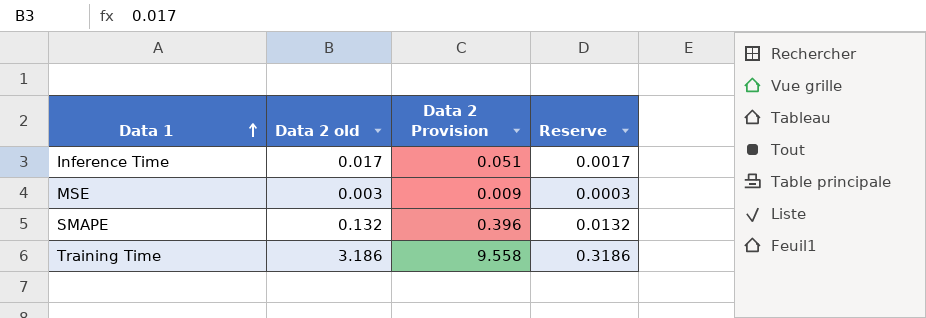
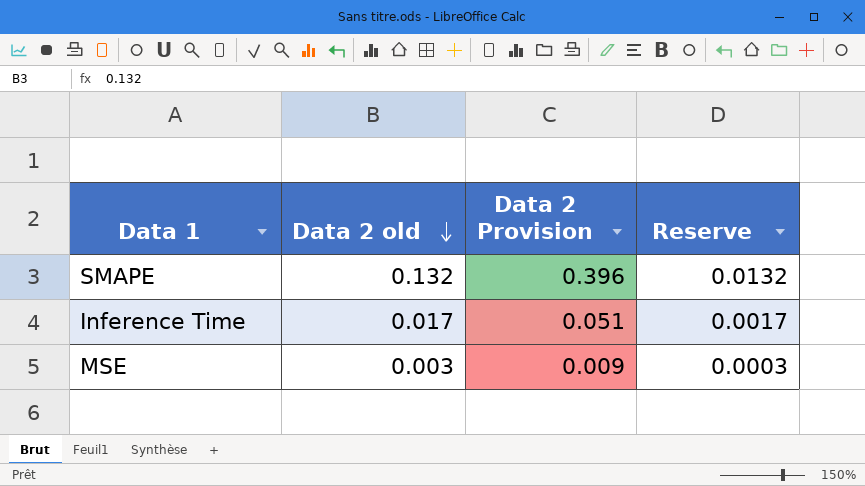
row order: Data 1 ascending -> Data 2 old descending
row Training Time: 3.186 | 9.558 | 0.3186 -> none

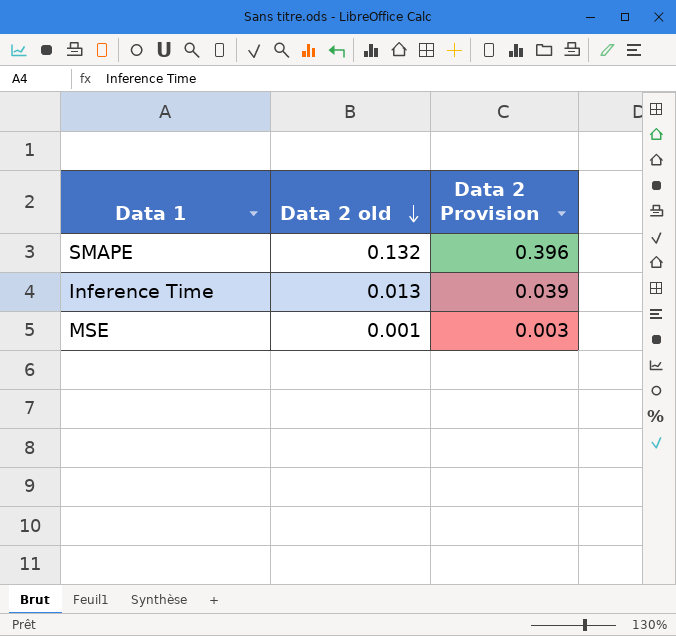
column Reserve | formula: [Data 2 old] * 0.1 -> none
Inference Time | Data 2 old: 0.017 -> 0.013
Inference Time | Data 2 Provision: 0.051 -> 0.039
MSE | Data 2 old: 0.003 -> 0.001
MSE | Data 2 Provision: 0.009 -> 0.003

